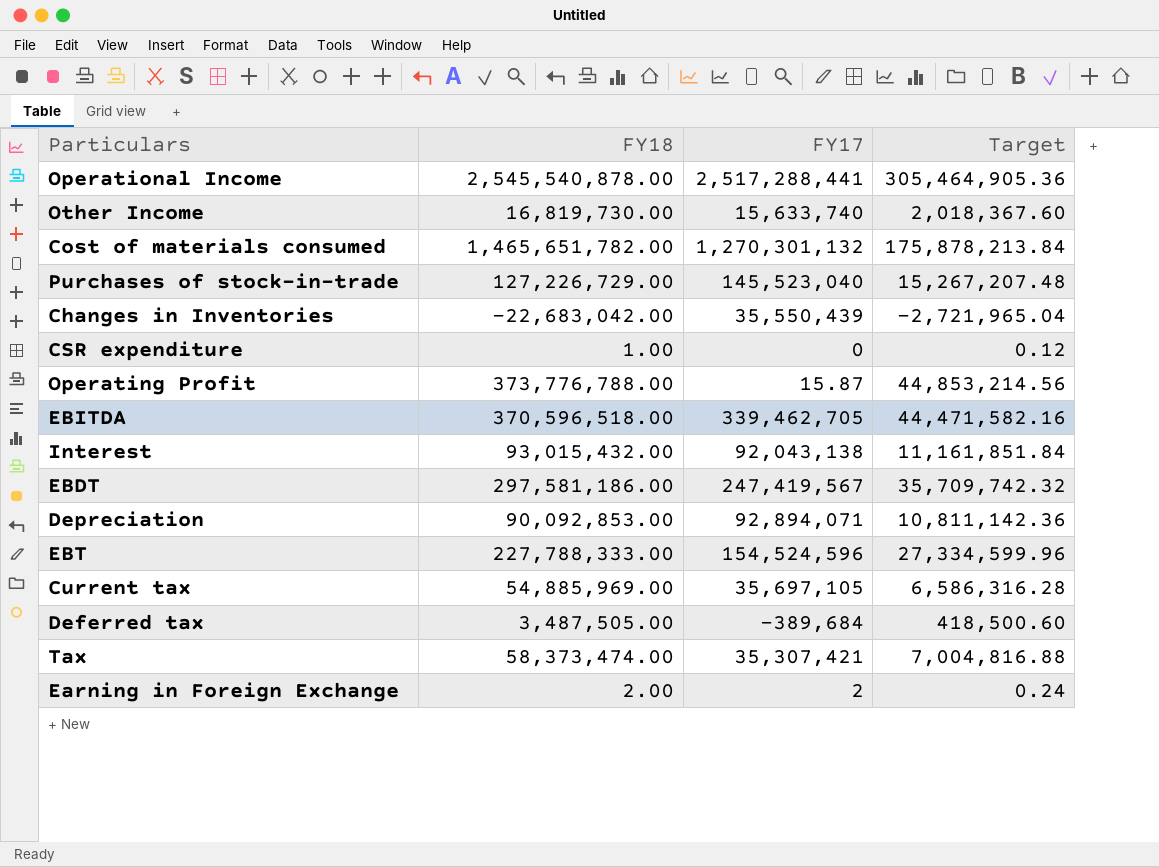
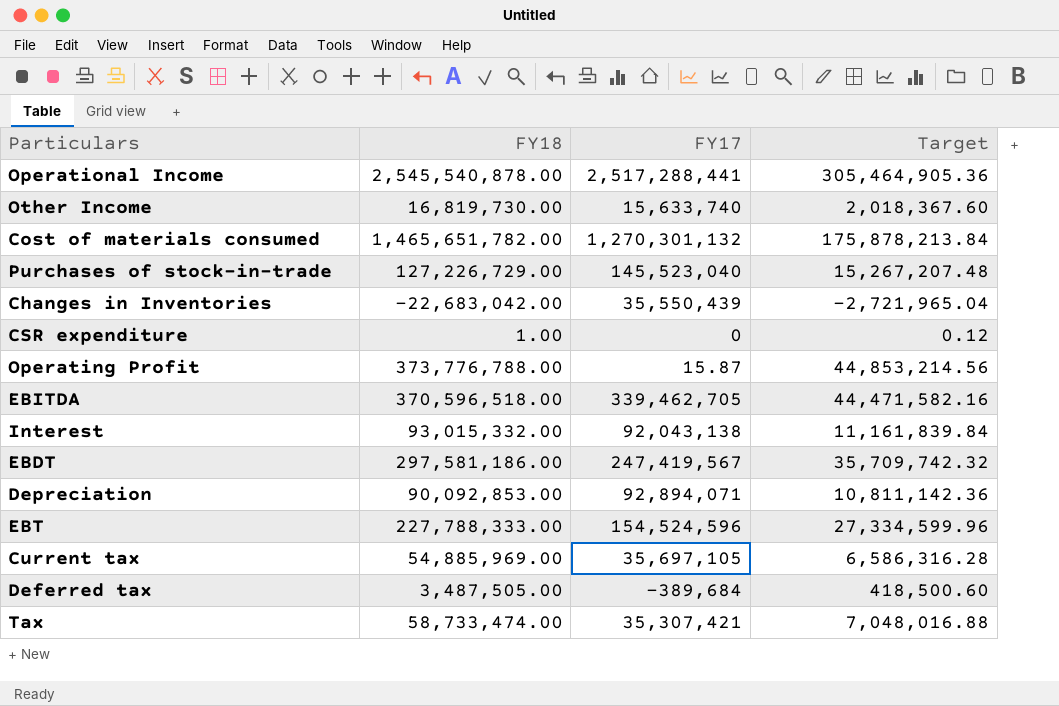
row Earning in Foreign Exchange: 2.00 | 2 | 0.24 -> none
Interest | FY18: 93,015,432.00 -> 93,015,332.00
Interest | Target: 11,161,851.84 -> 11,161,839.84
Tax | FY18: 58,373,474.00 -> 58,733,474.00
Tax | Target: 7,004,816.88 -> 7,048,016.88

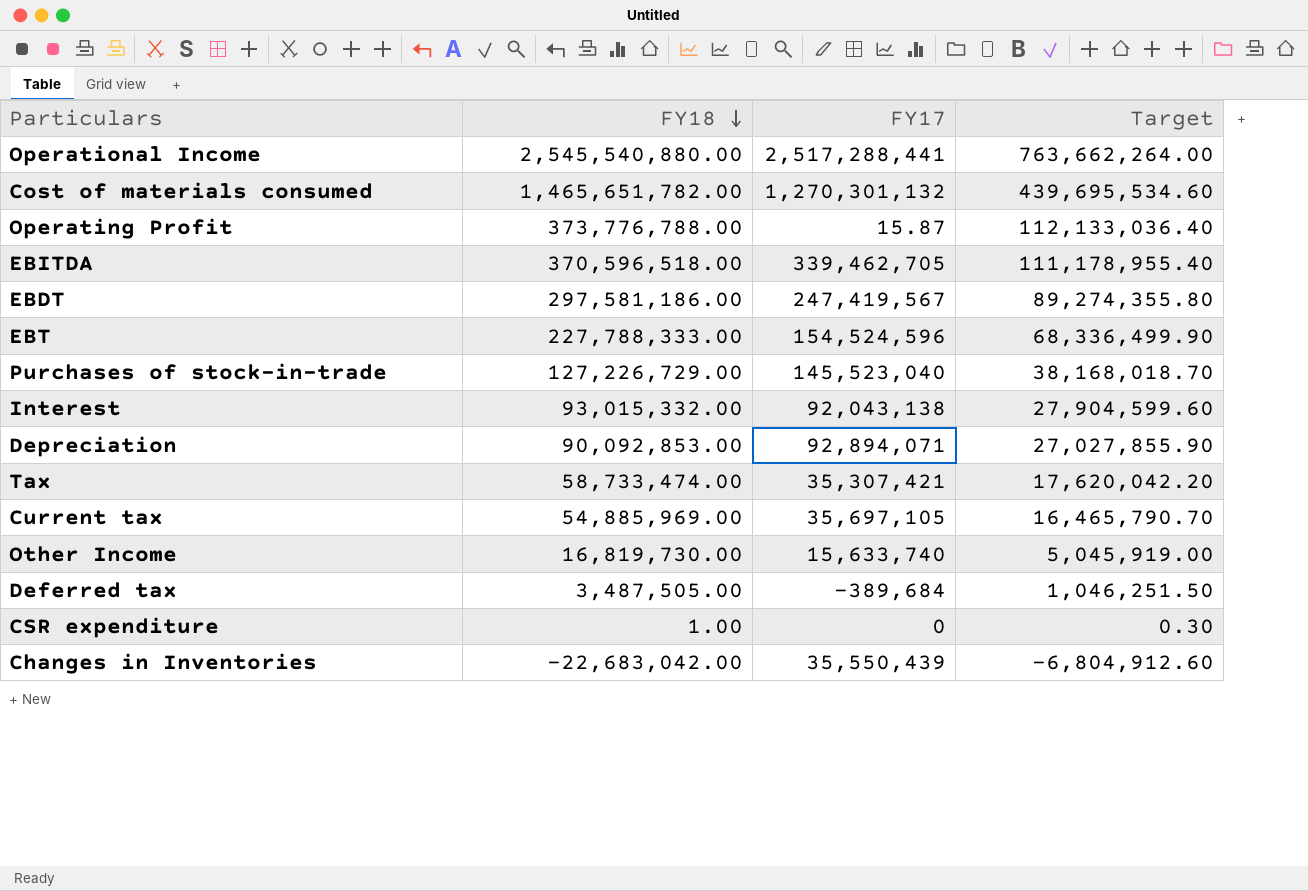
row order: none -> FY18 descending
column Target | formula: [FY18] * 0.12 -> [FY18] * 0.3
Operational Income | FY18: 2,545,540,878.00 -> 2,545,540,880.00

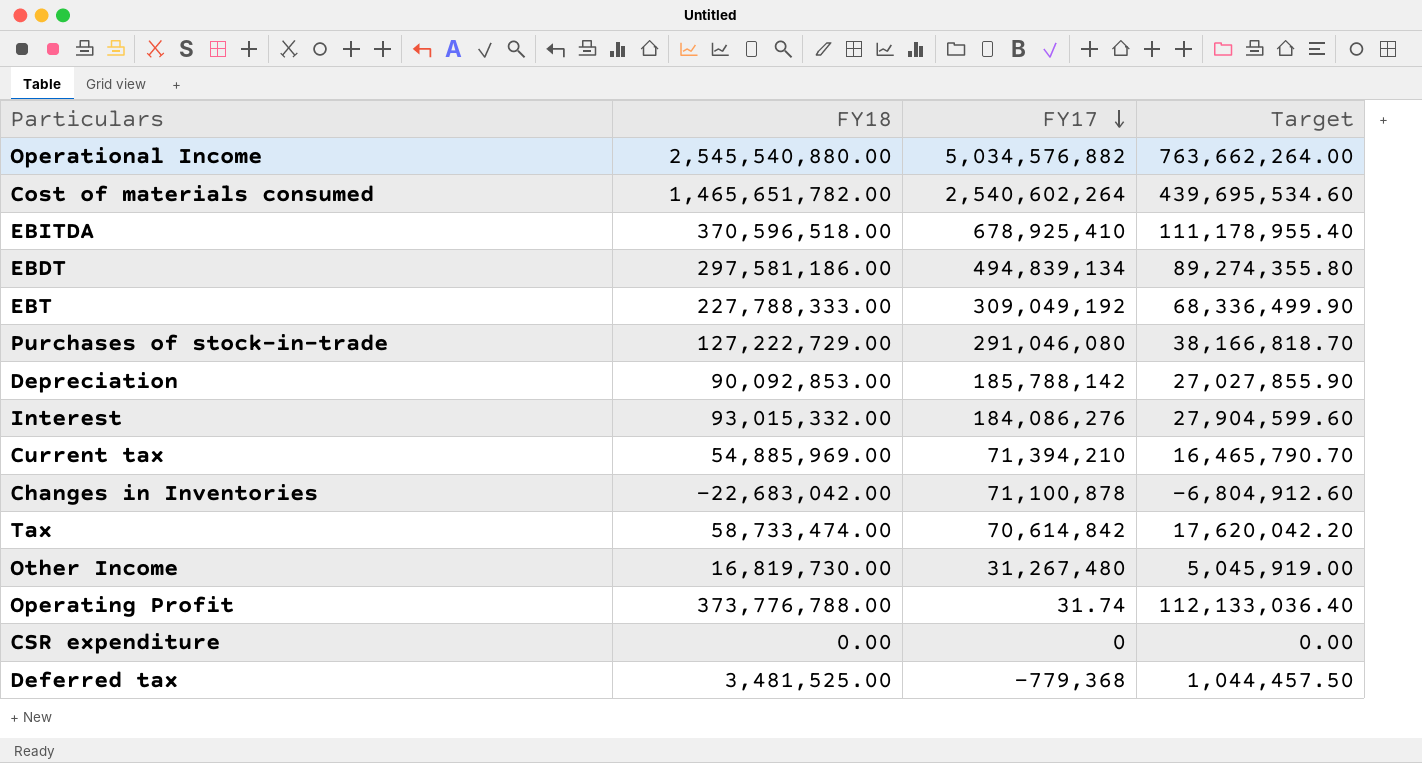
row order: FY18 descending -> FY17 descending
Operational Income | FY17: 2,517,288,441 -> 5,034,576,882
Cost of materials consumed | FY17: 1,270,301,132 -> 2,540,602,264
EBITDA | FY17: 339,462,705 -> 678,925,410
EBDT | FY17: 247,419,567 -> 494,839,134
EBT | FY17: 154,524,596 -> 309,049,192
Purchases of stock-in-trade | FY18: 127,226,729.00 -> 127,222,729.00
Purchases of stock-in-trade | FY17: 145,523,040 -> 291,046,080
Purchases of stock-in-trade | Target: 38,168,018.70 -> 38,166,818.70
Depreciation | FY17: 92,894,071 -> 185,788,142
Interest | FY17: 92,043,138 -> 184,086,276
Current tax | FY17: 35,697,105 -> 71,394,210
Changes in Inventories | FY17: 35,550,439 -> 71,100,878
Tax | FY17: 35,307,421 -> 70,614,842
Other Income | FY17: 15,633,740 -> 31,267,480
Operating Profit | FY17: 15.87 -> 31.74
CSR expenditure | FY18: 1.00 -> 0.00
CSR expenditure | Target: 0.30 -> 0.00
Deferred tax | FY18: 3,487,505.00 -> 3,481,525.00
Deferred tax | FY17: -389,684 -> -779,368
Deferred tax | Target: 1,046,251.50 -> 1,044,457.50

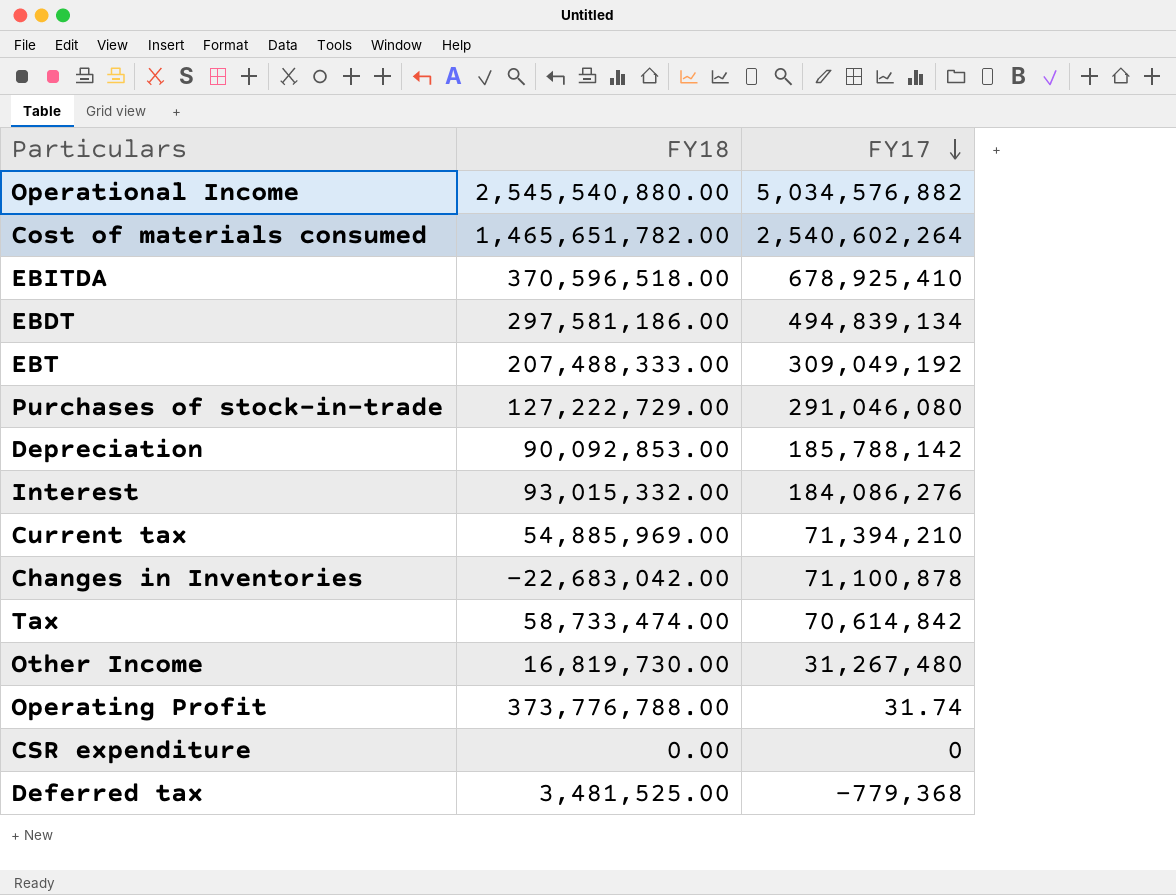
column Target | formula: [FY18] * 0.3 -> none
EBT | FY18: 227,788,333.00 -> 207,488,333.00

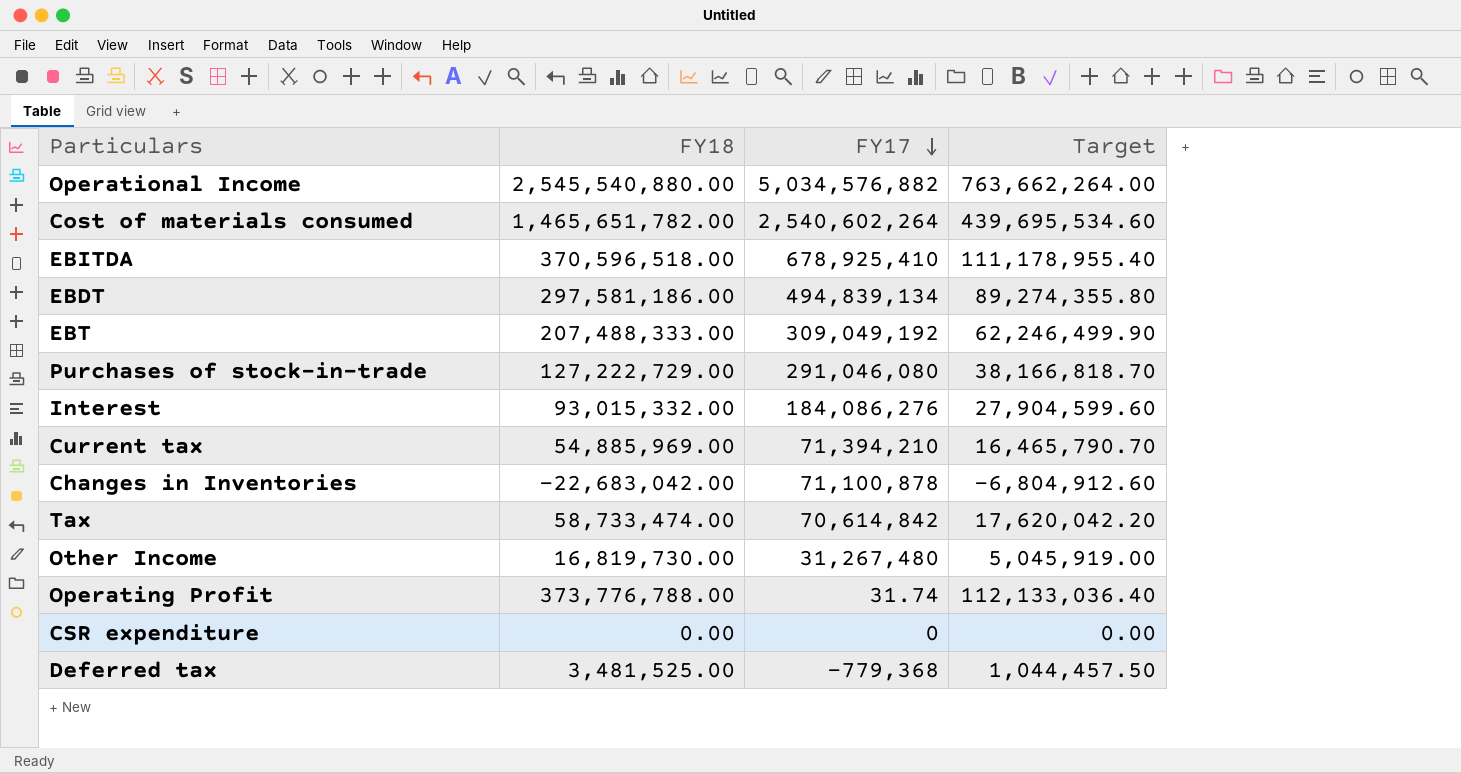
column Target | formula: none -> [FY18] * 0.3
row Depreciation: 90,092,853.00 | 185,788,142 -> none

